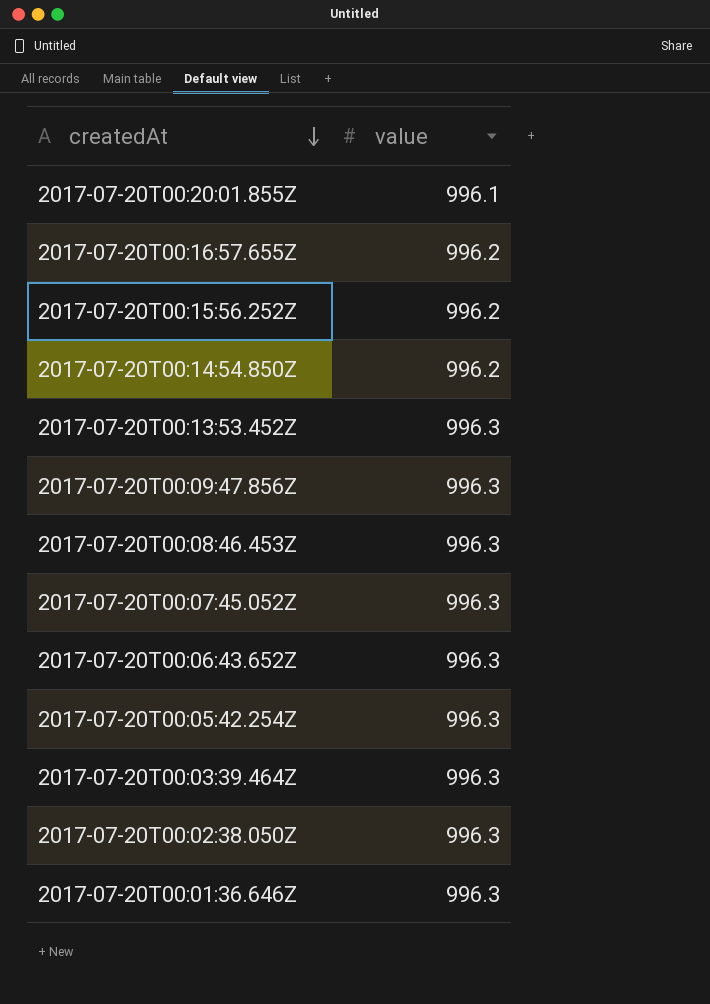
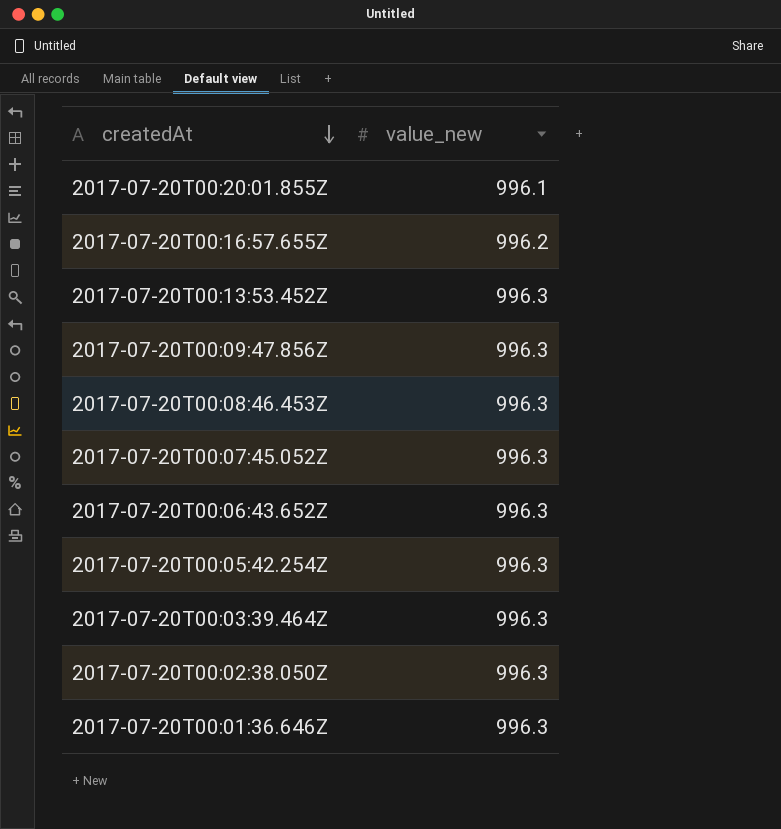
column name: value -> value_new
row 2017-07-20T00:15:56.252Z: 996.2 -> none
row 2017-07-20T00:14:54.850Z: 996.2 -> none

